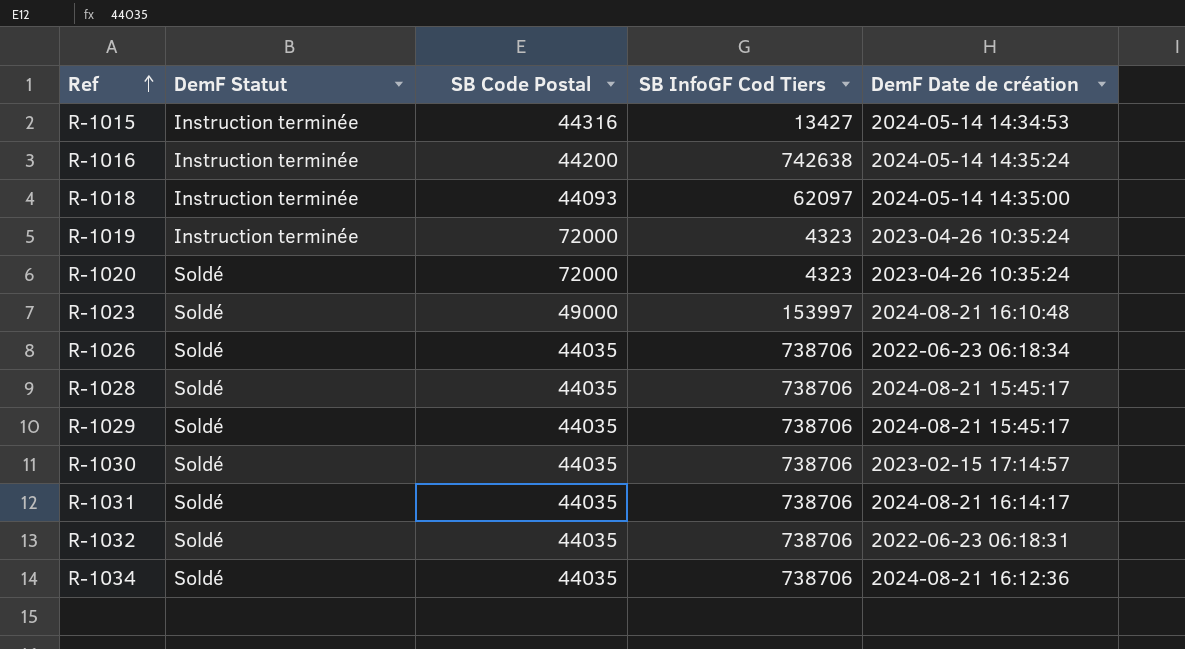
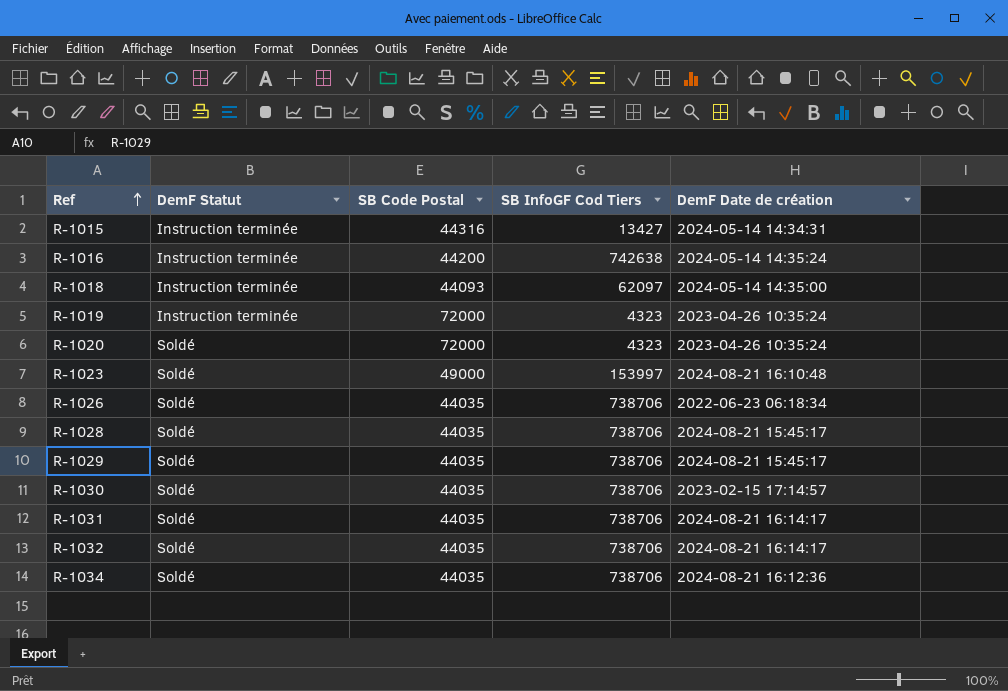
R-1015 | DemF Date de création: 2024-05-14 14:34:53 -> 2024-05-14 14:34:31
R-1032 | DemF Date de création: 2022-06-23 06:18:31 -> 2024-08-21 16:14:17

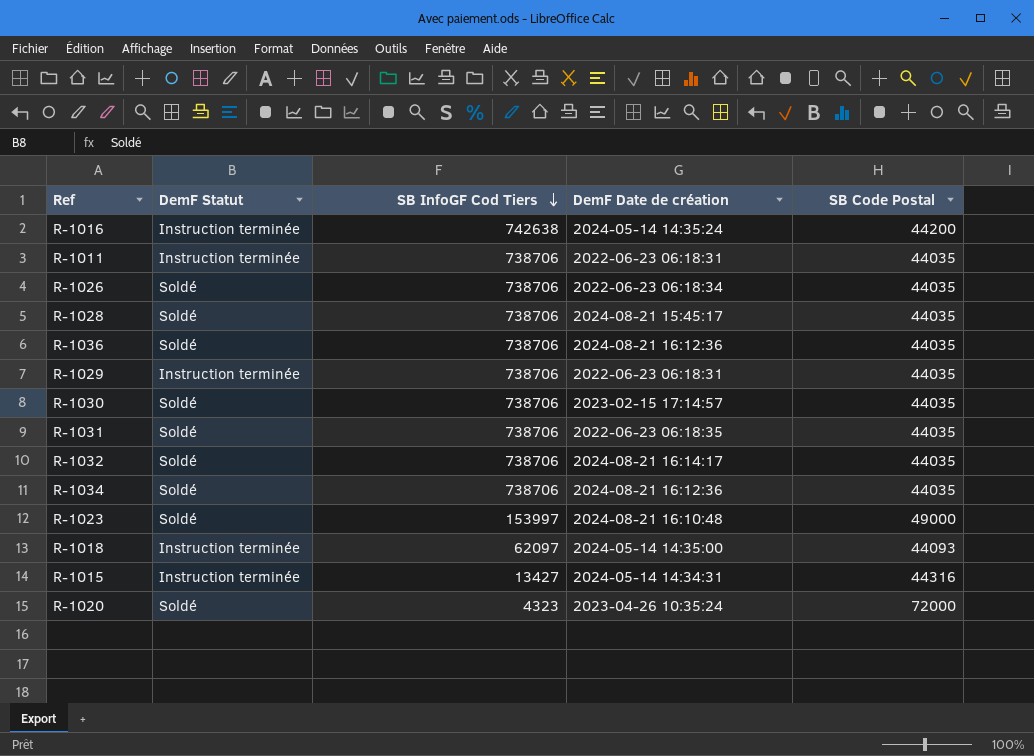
row order: Ref ascending -> SB InfoGF Cod Tiers descending
column SB Code Postal | position: 3 -> 5
row R-1019: Instruction terminée | 72000 | 4323 | 2023-04-26 10:35:24 -> none
row R-1011: none -> Instruction terminée | 738706 | 2022-06-23 06:18:31 | 44035
row R-1036: none -> Soldé | 738706 | 2024-08-21 16:12:36 | 44035
R-1029 | DemF Statut: Soldé -> Instruction terminée
R-1029 | DemF Date de création: 2024-08-21 15:45:17 -> 2022-06-23 06:18:31
R-1031 | DemF Date de création: 2024-08-21 16:14:17 -> 2022-06-23 06:18:35

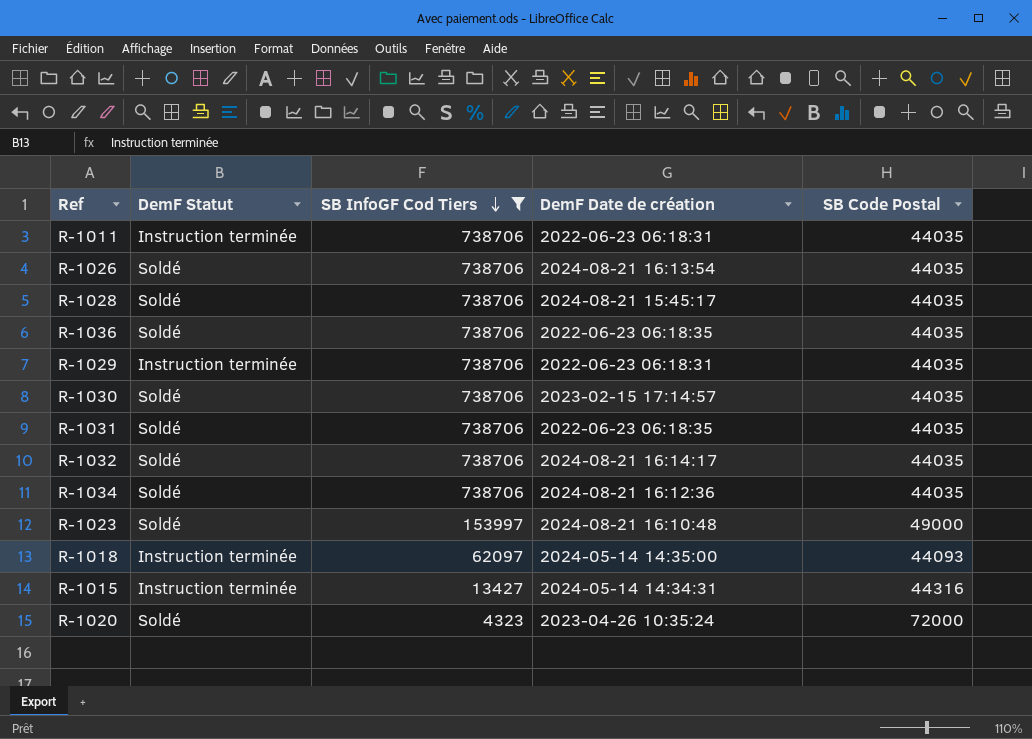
filter: none -> SB InfoGF Cod Tiers != 742638
R-1026 | DemF Date de création: 2022-06-23 06:18:34 -> 2024-08-21 16:13:54
R-1036 | DemF Date de création: 2024-08-21 16:12:36 -> 2022-06-23 06:18:35

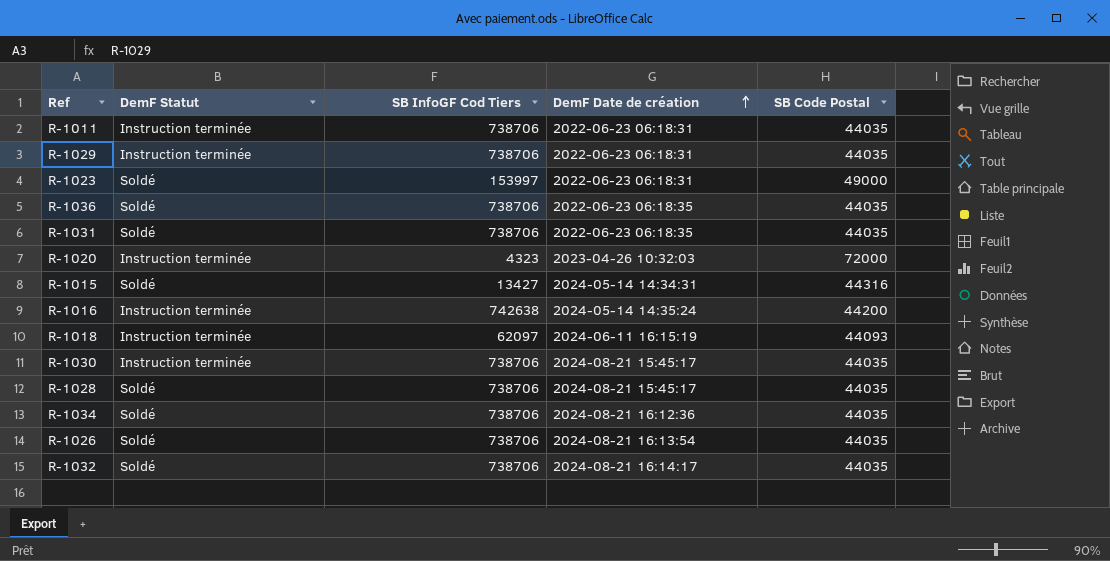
filter: SB InfoGF Cod Tiers != 742638 -> none
row order: SB InfoGF Cod Tiers descending -> DemF Date de création ascending
R-1023 | DemF Date de création: 2024-08-21 16:10:48 -> 2022-06-23 06:18:31
R-1020 | DemF Statut: Soldé -> Instruction terminée
R-1020 | DemF Date de création: 2023-04-26 10:35:24 -> 2023-04-26 10:32:03
R-1015 | DemF Statut: Instruction terminée -> Soldé
R-1018 | DemF Date de création: 2024-05-14 14:35:00 -> 2024-06-11 16:15:19
R-1030 | DemF Statut: Soldé -> Instruction terminée
R-1030 | DemF Date de création: 2023-02-15 17:14:57 -> 2024-08-21 15:45:17

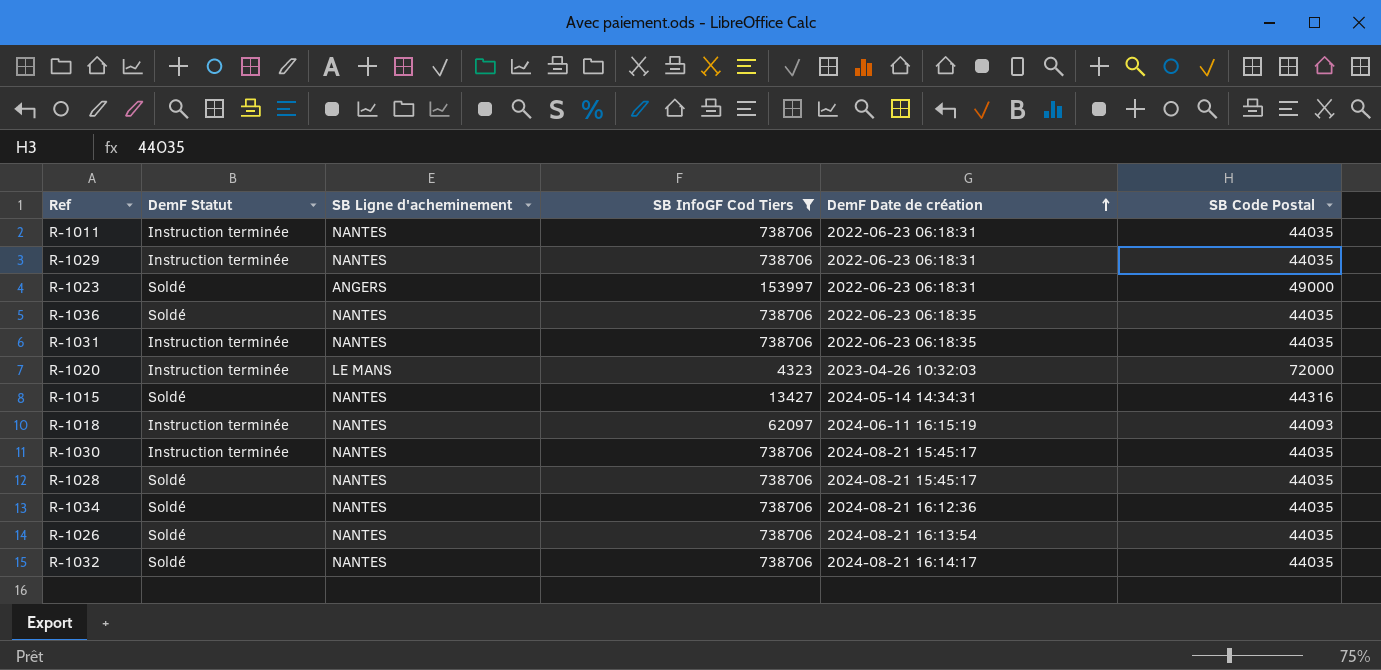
filter: none -> SB InfoGF Cod Tiers != 742638
column SB Ligne d'acheminement | position: none -> 3
R-1031 | DemF Statut: Soldé -> Instruction terminée

